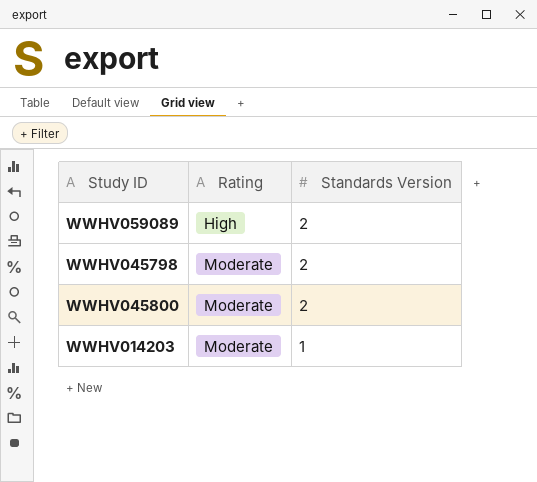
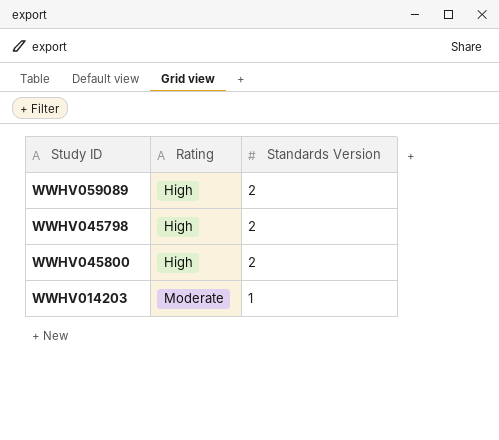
WWHV045798 | Rating: Moderate -> High
WWHV045800 | Rating: Moderate -> High

